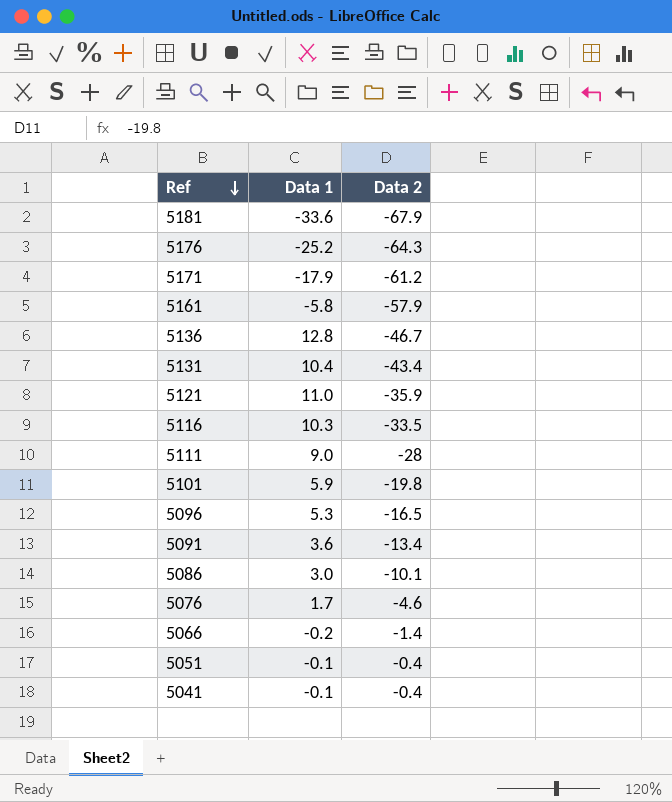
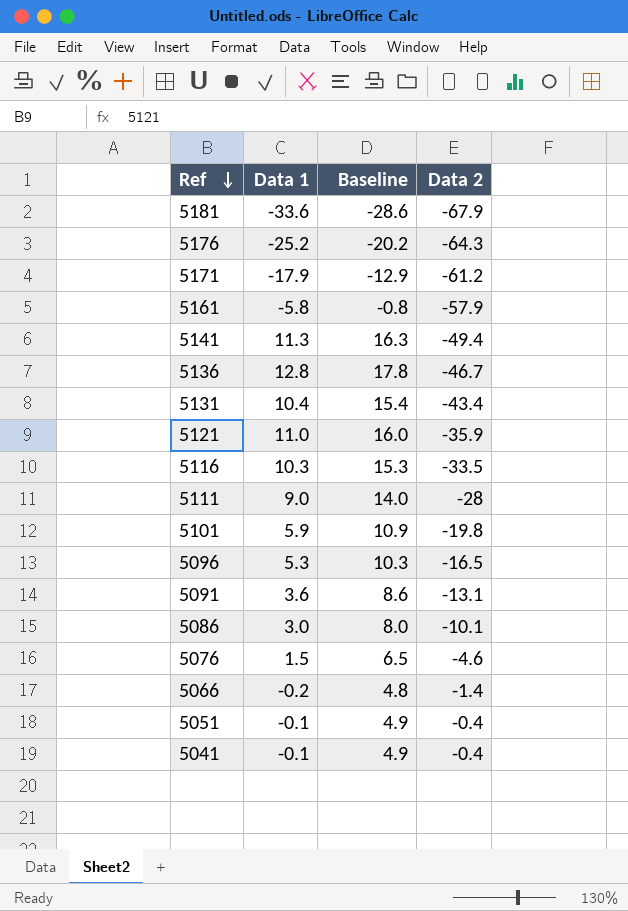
column Baseline | formula: none -> [Data 1] + 5
row 5141: none -> 11.3 | 16.3 | -49.4
5091 | Data 2: -13.4 -> -13.1
5076 | Data 1: 1.7 -> 1.5

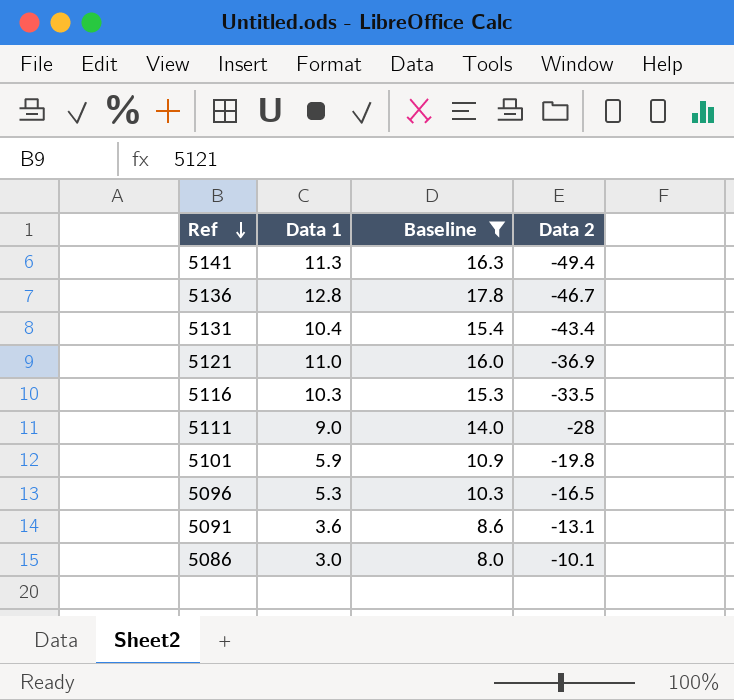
filter: none -> Baseline >= 8.0
5121 | Data 2: -35.9 -> -36.9

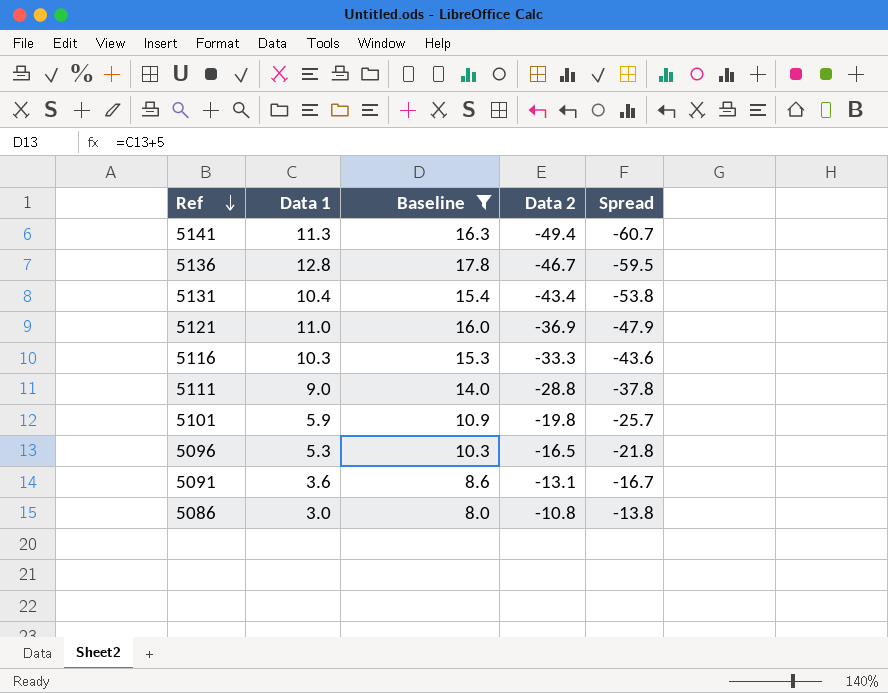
column Spread | formula: none -> [Data 2] - [Data 1]
5116 | Data 2: -33.5 -> -33.3
5111 | Data 2: -28 -> -28.8
5086 | Data 2: -10.1 -> -10.8

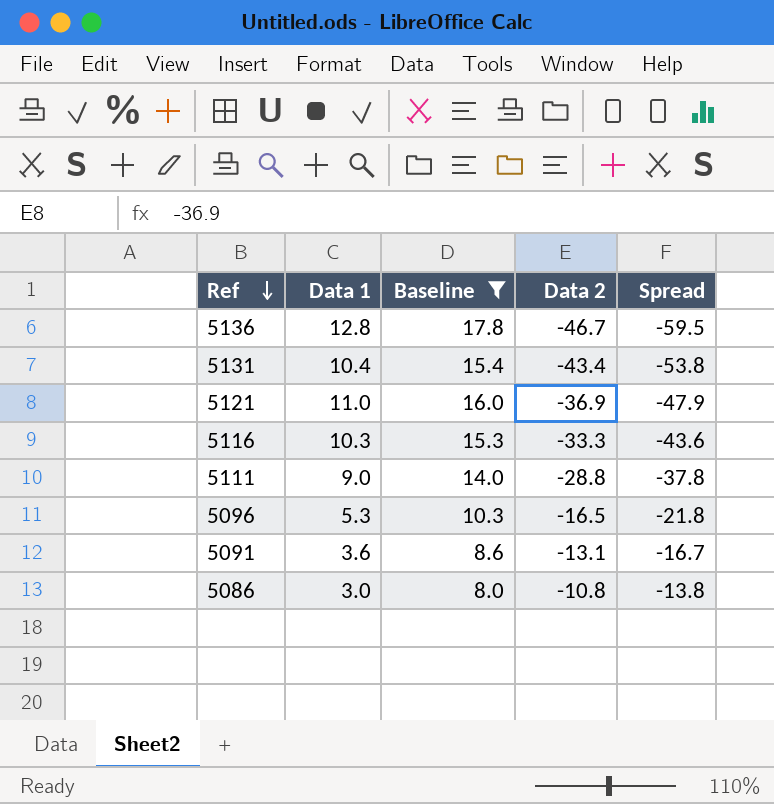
row 5141: 11.3 | 16.3 | -49.4 | -60.7 -> none
row 5101: 5.9 | 10.9 | -19.8 | -25.7 -> none

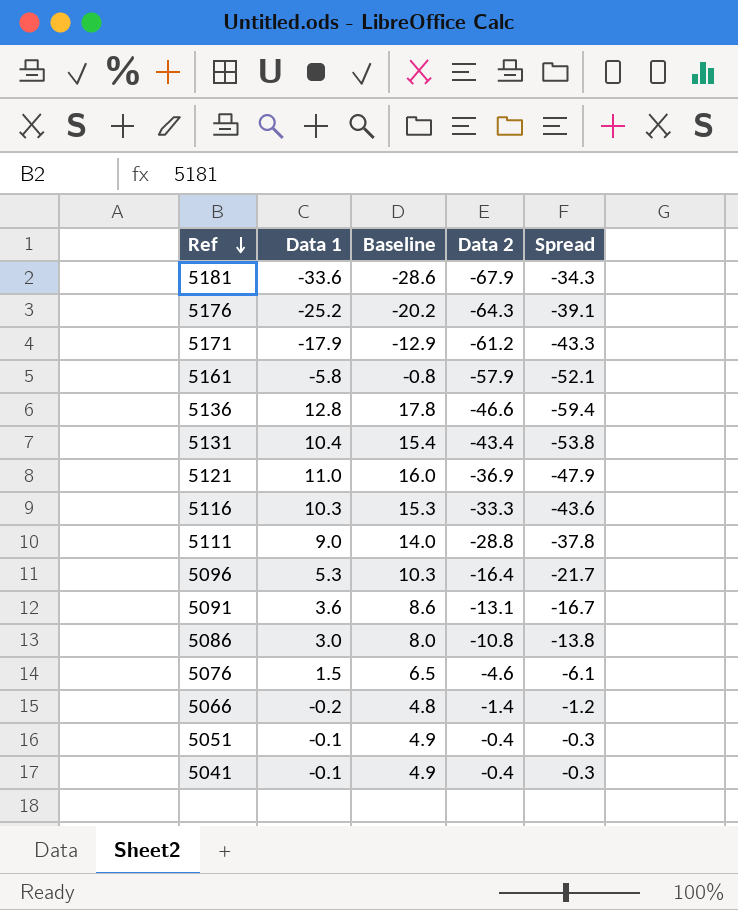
filter: Baseline >= 8.0 -> none
5136 | Data 2: -46.7 -> -46.6
5136 | Spread: -59.5 -> -59.4
5096 | Data 2: -16.5 -> -16.4
5096 | Spread: -21.8 -> -21.7

